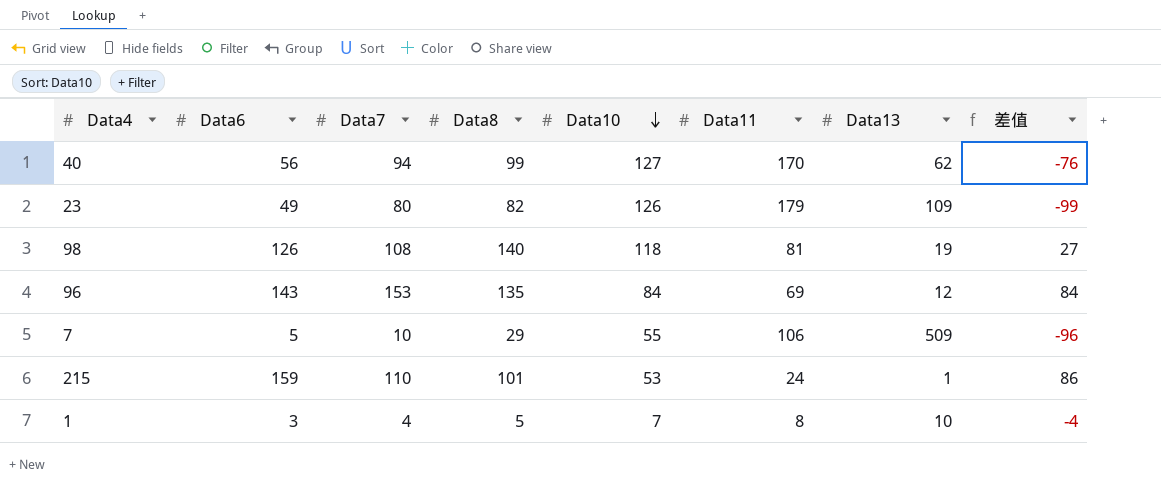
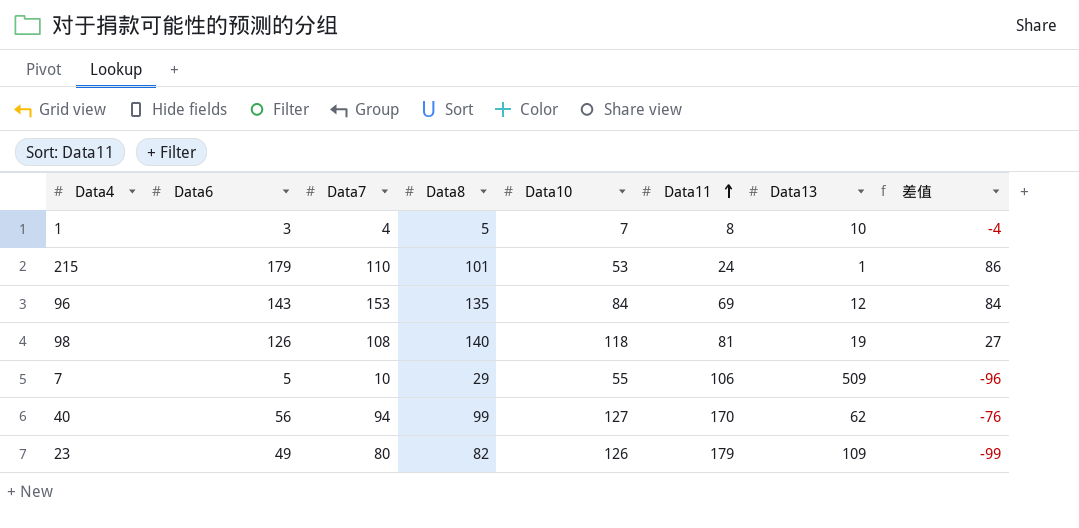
row order: Data10 descending -> Data11 ascending
215 | Data6: 159 -> 179

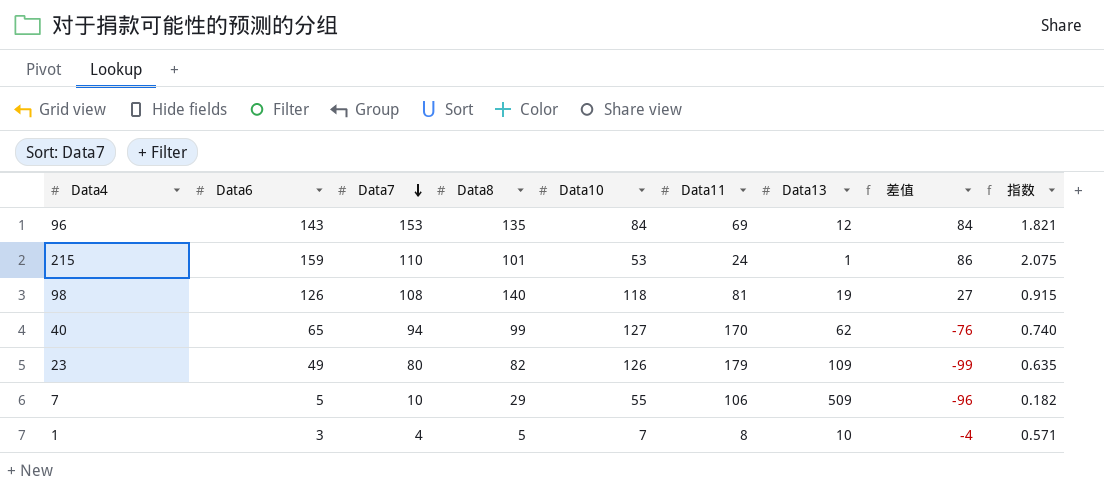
row order: Data11 ascending -> Data7 descending
column 指数 | formula: none -> [Data7] / [Data10]
215 | Data6: 179 -> 159
40 | Data6: 56 -> 65

